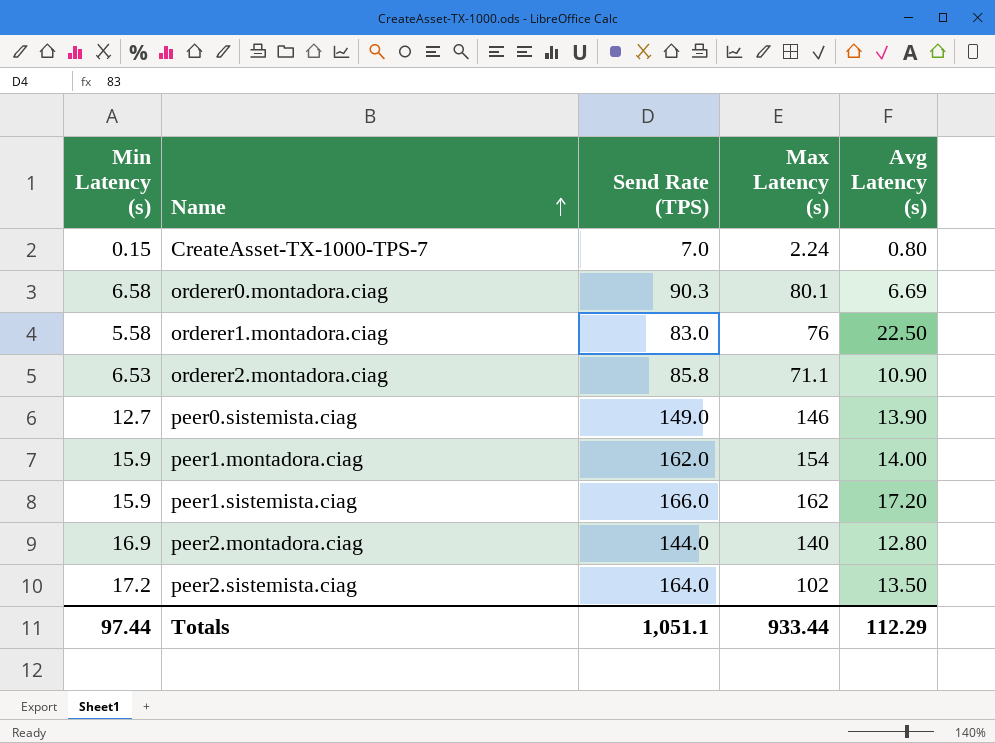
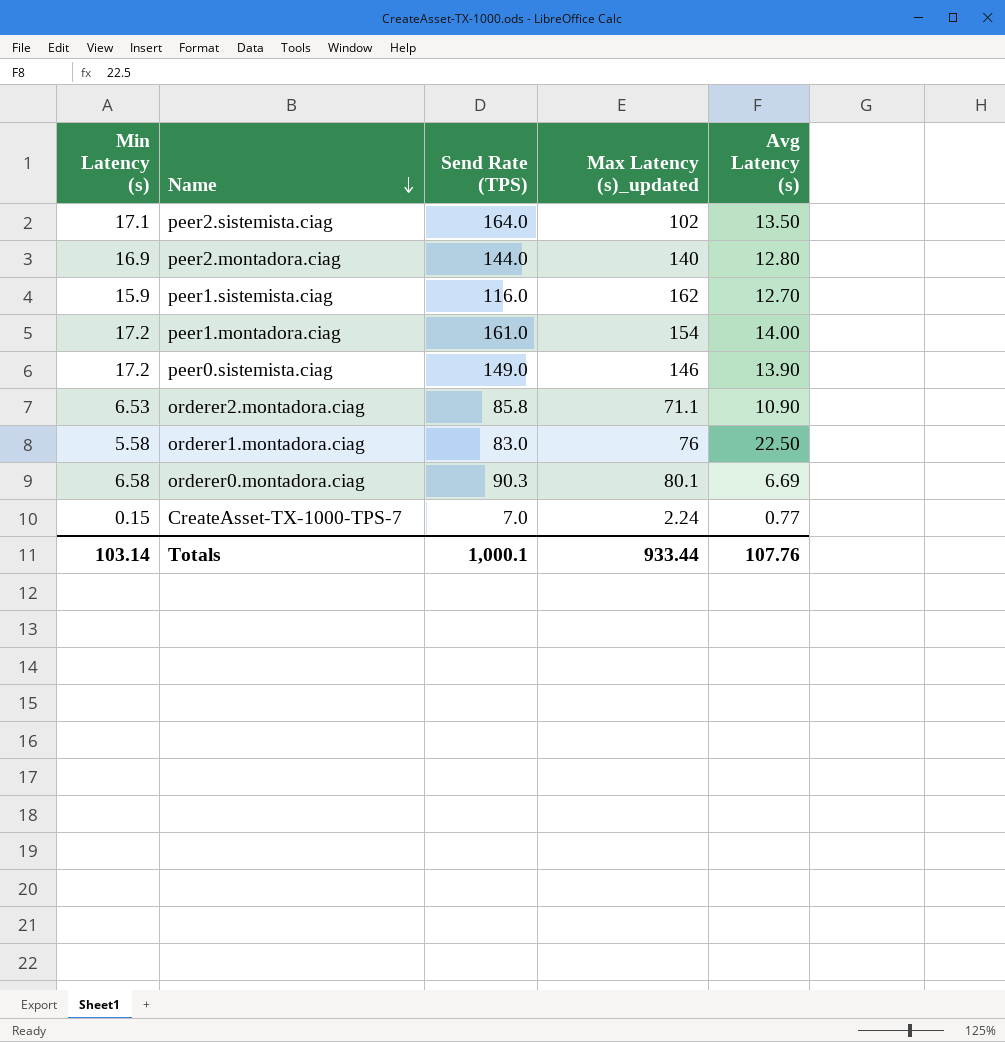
row order: Name ascending -> Name descending
column name: Max Latency (s) -> Max Latency (s)_updated
peer2.sistemista.ciag | Min Latency (s): 17.2 -> 17.1
peer1.sistemista.ciag | Send Rate (TPS): 166.0 -> 116.0
peer1.sistemista.ciag | Avg Latency (s): 17.20 -> 12.70
peer1.montadora.ciag | Min Latency (s): 15.9 -> 17.2
peer1.montadora.ciag | Send Rate (TPS): 162.0 -> 161.0
peer0.sistemista.ciag | Min Latency (s): 12.7 -> 17.2
CreateAsset-TX-1000-TPS-7 | Avg Latency (s): 0.80 -> 0.77
Totals | Min Latency (s): 97.44 -> 103.14
Totals | Send Rate (TPS): 1,051.1 -> 1,000.1
Totals | Avg Latency (s): 112.29 -> 107.76

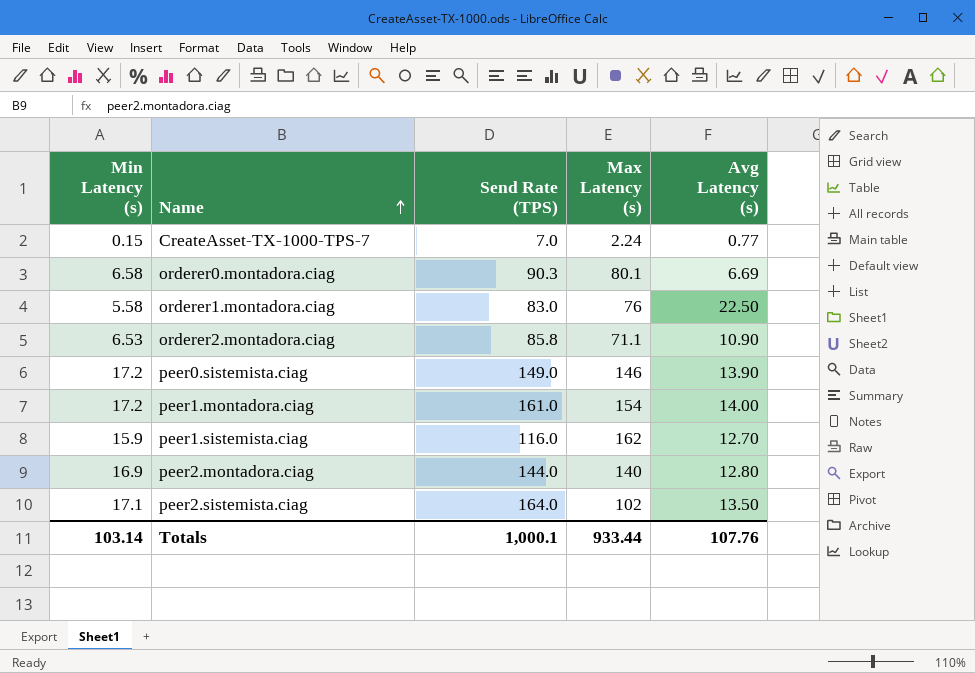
row order: Name descending -> Name ascending
column name: Max Latency (s)_updated -> Max Latency (s)

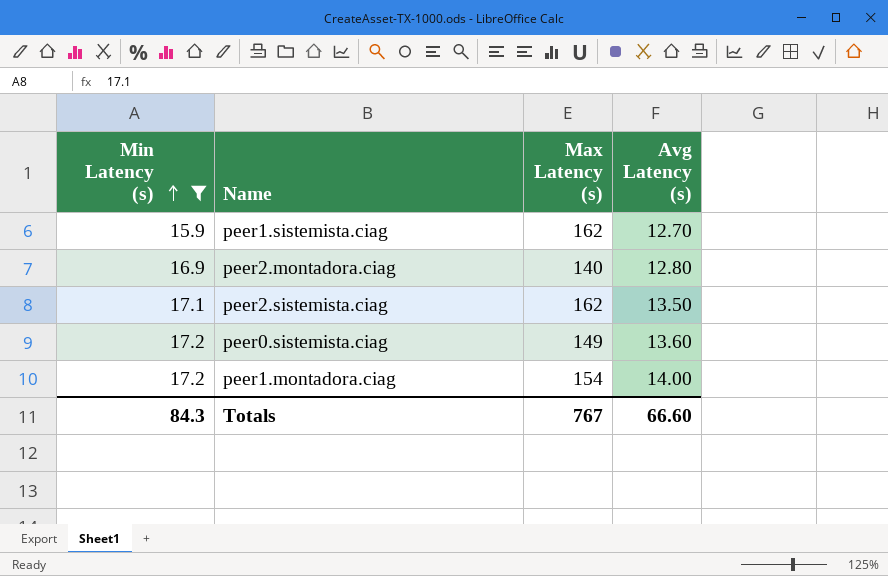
filter: none -> Min Latency (s) >= 15.9
row order: Name ascending -> Min Latency (s) ascending
column Send Rate (TPS) | position: 3 -> none
peer2.sistemista.ciag | Max Latency (s): 102 -> 162
peer0.sistemista.ciag | Max Latency (s): 146 -> 149
peer0.sistemista.ciag | Avg Latency (s): 13.90 -> 13.60
Totals | Min Latency (s): 103.14 -> 84.3
Totals | Max Latency (s): 933.44 -> 767
Totals | Avg Latency (s): 107.76 -> 66.60

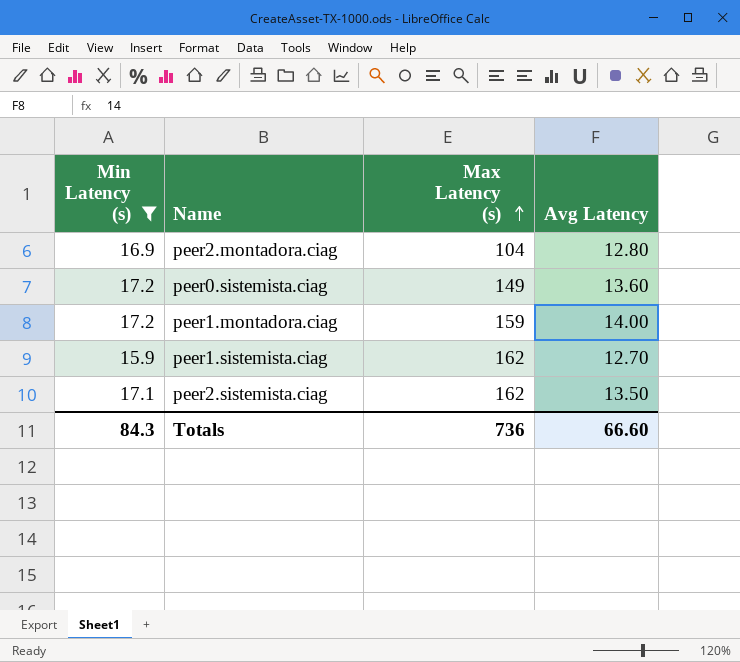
row order: Min Latency (s) ascending -> Max Latency (s) ascending
column name: Avg Latency (s) -> Avg Latency
peer2.montadora.ciag | Max Latency (s): 140 -> 104
peer1.montadora.ciag | Max Latency (s): 154 -> 159
Totals | Max Latency (s): 767 -> 736

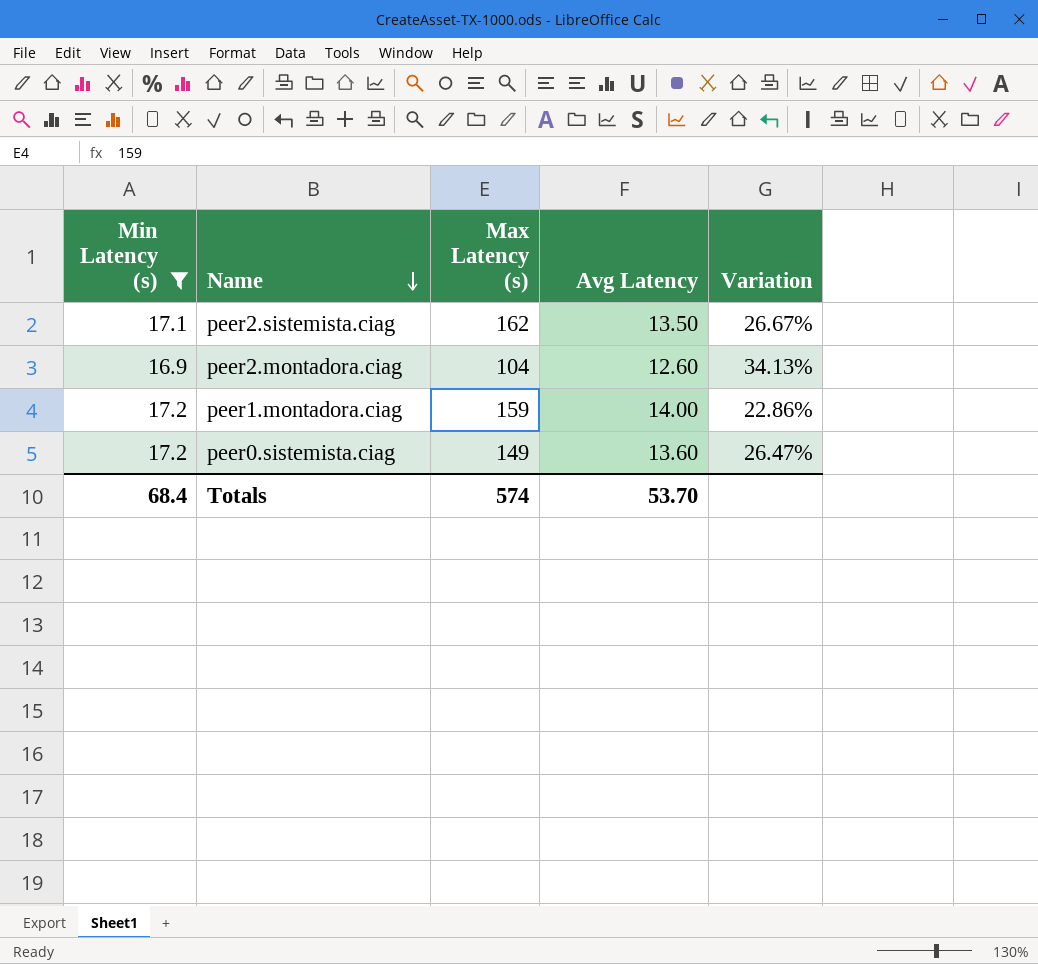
row order: Max Latency (s) ascending -> Name descending
column Variation | formula: none -> ([Min Latency (s)] - [Avg Latency]) / [Avg Latency]
row peer1.sistemista.ciag: 15.9 | 162 | 12.70 -> none
peer2.montadora.ciag | Avg Latency: 12.80 -> 12.60
Totals | Min Latency (s): 84.3 -> 68.4
Totals | Max Latency (s): 736 -> 574
Totals | Avg Latency: 66.60 -> 53.70

